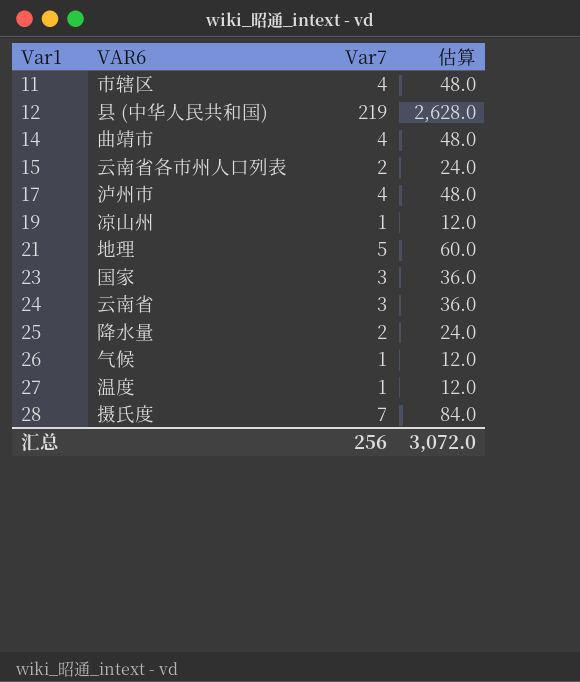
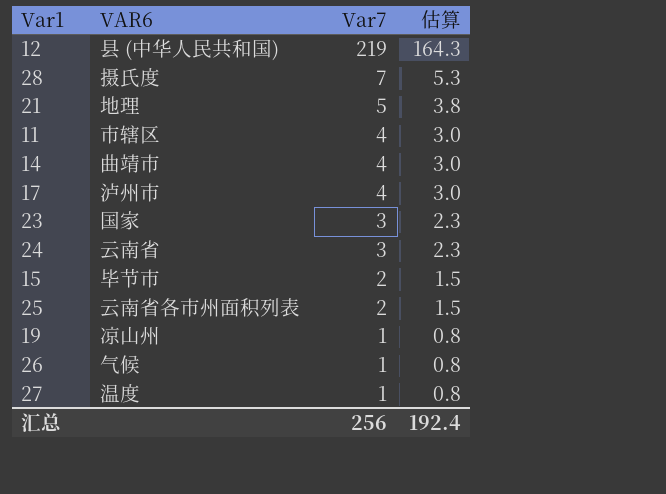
row order: Var1 ascending -> Var7 descending
column 估算 | formula: [Var7] * 12 -> [Var7] * 0.75
15 | VAR6: 云南省各市州人口列表 -> 毕节市
25 | VAR6: 降水量 -> 云南省各市州面积列表
汇总 | 估算: 3,072.0 -> 192.4

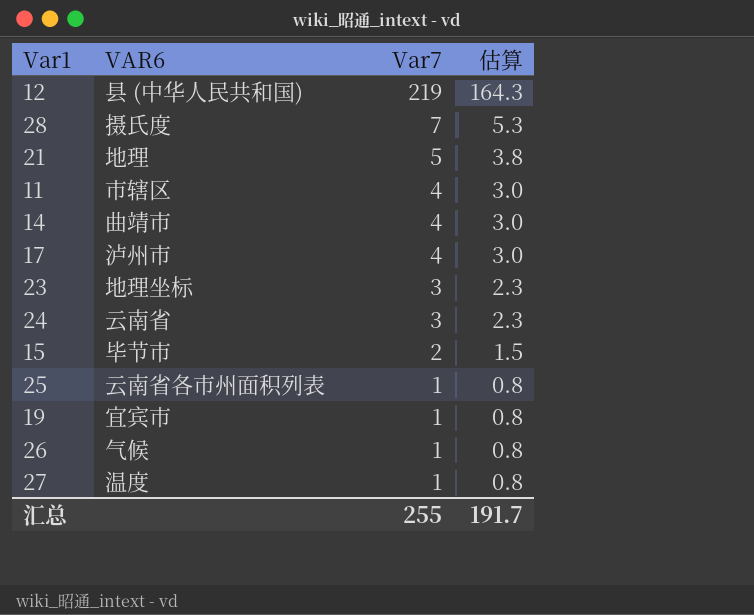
23 | VAR6: 国家 -> 地理坐标
25 | Var7: 2 -> 1
25 | 估算: 1.5 -> 0.8
19 | VAR6: 凉山州 -> 宜宾市
汇总 | Var7: 256 -> 255
汇总 | 估算: 192.4 -> 191.7

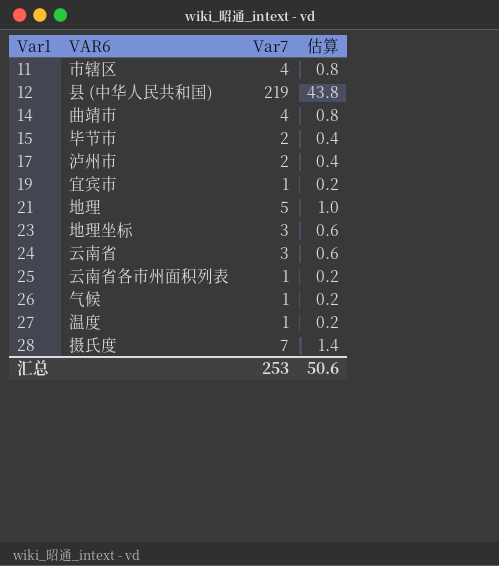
row order: Var7 descending -> Var1 ascending
column 估算 | formula: [Var7] * 0.75 -> [Var7] * 0.2
17 | Var7: 4 -> 2
汇总 | Var7: 255 -> 253
汇总 | 估算: 191.7 -> 50.6

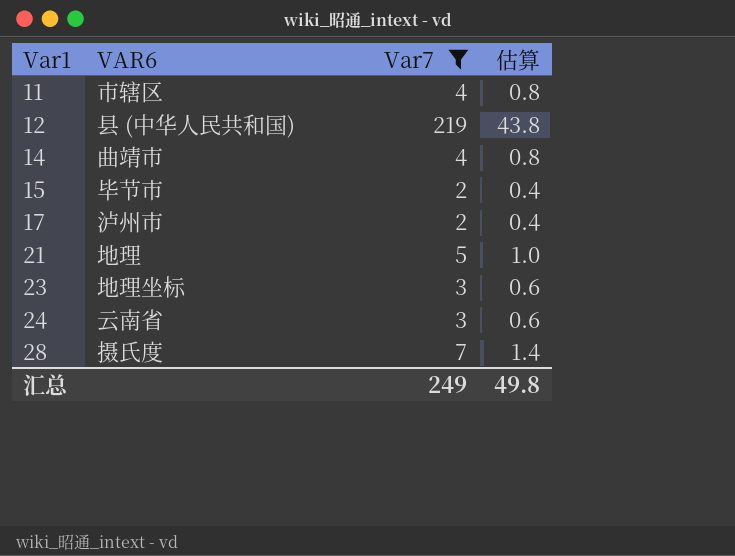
filter: none -> Var7 != 1
汇总 | Var7: 253 -> 249
汇总 | 估算: 50.6 -> 49.8

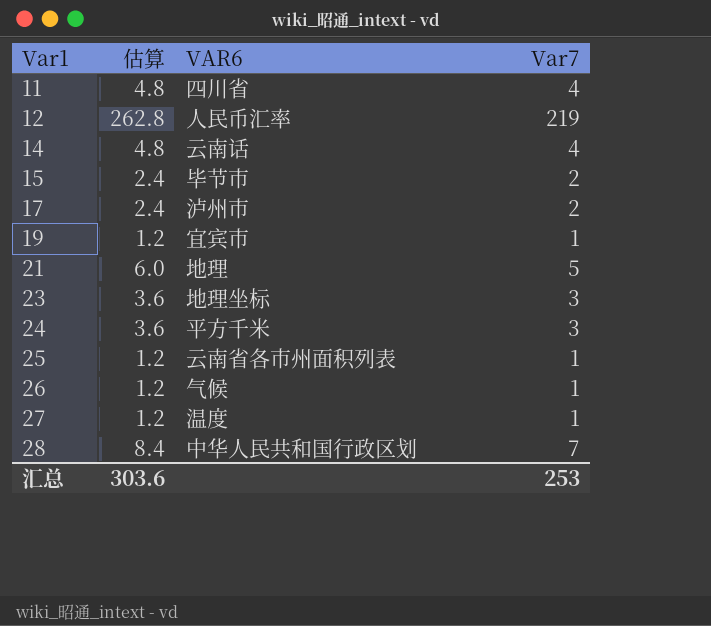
filter: Var7 != 1 -> none
column 估算 | formula: [Var7] * 0.2 -> [Var7] * 1.2
column 估算 | position: 4 -> 2
11 | VAR6: 市辖区 -> 四川省
12 | VAR6: 县 (中华人民共和国) -> 人民币汇率
14 | VAR6: 曲靖市 -> 云南话
24 | VAR6: 云南省 -> 平方千米
28 | VAR6: 摄氏度 -> 中华人民共和国行政区划
汇总 | 估算: 49.8 -> 303.6
汇总 | Var7: 249 -> 253

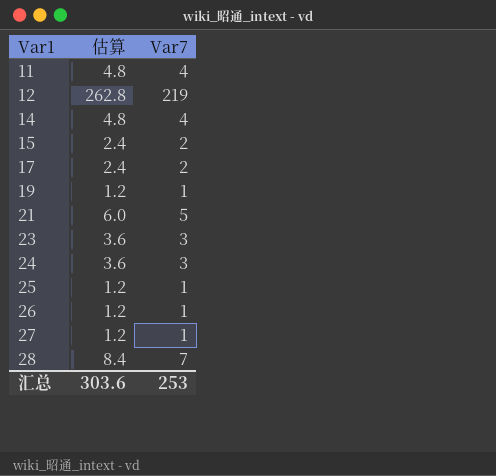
column VAR6 | position: 3 -> none

